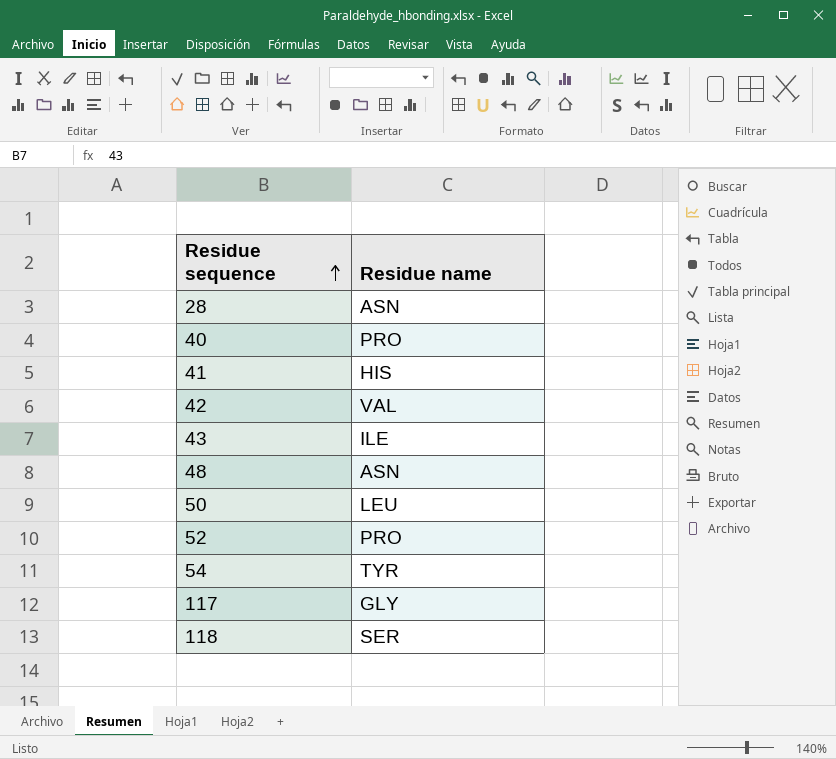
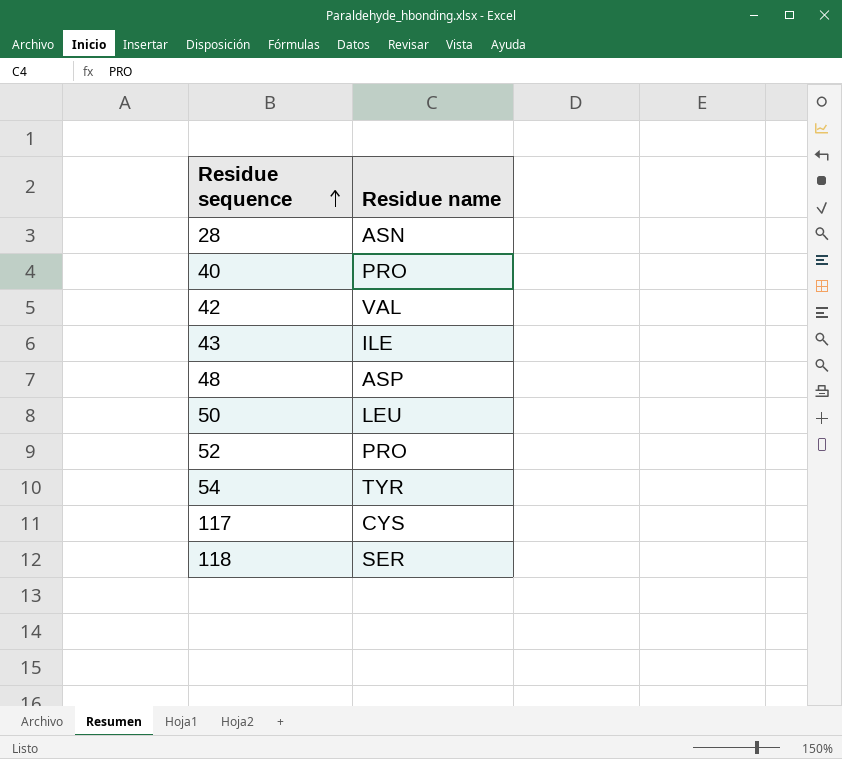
row 41: HIS -> none
48 | Residue name: ASN -> ASP
117 | Residue name: GLY -> CYS

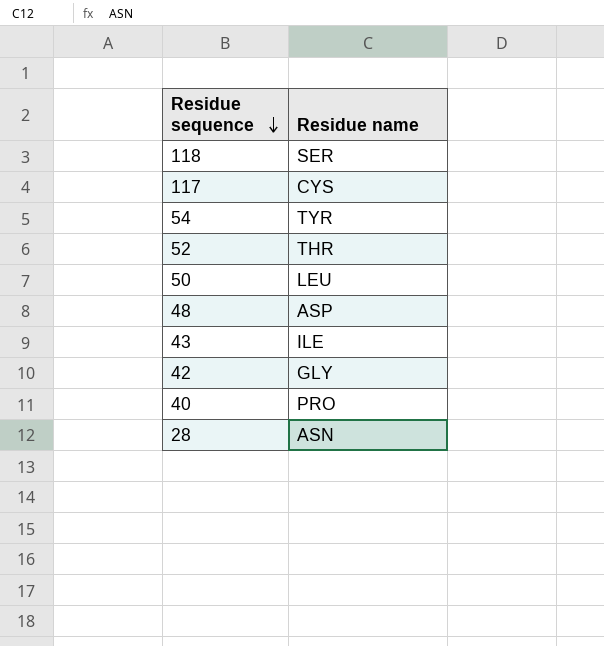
row order: Residue sequence ascending -> Residue sequence descending
52 | Residue name: PRO -> THR
42 | Residue name: VAL -> GLY

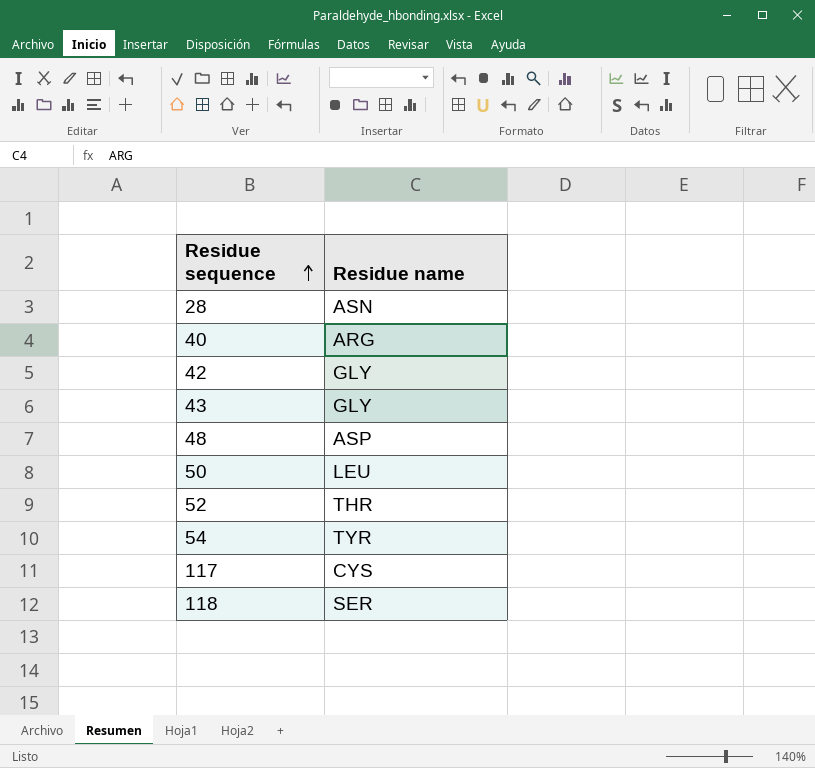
row order: Residue sequence descending -> Residue sequence ascending
40 | Residue name: PRO -> ARG
43 | Residue name: ILE -> GLY

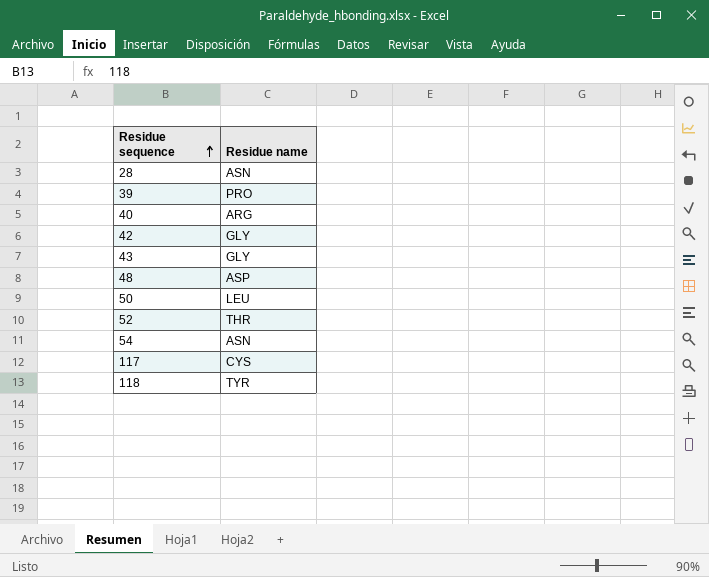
row 39: none -> PRO
54 | Residue name: TYR -> ASN
118 | Residue name: SER -> TYR

